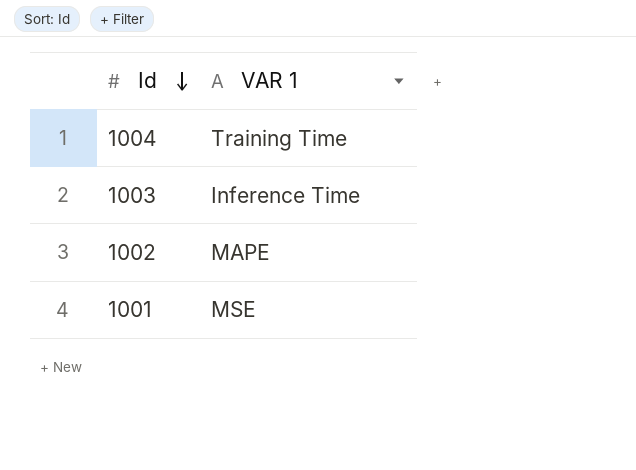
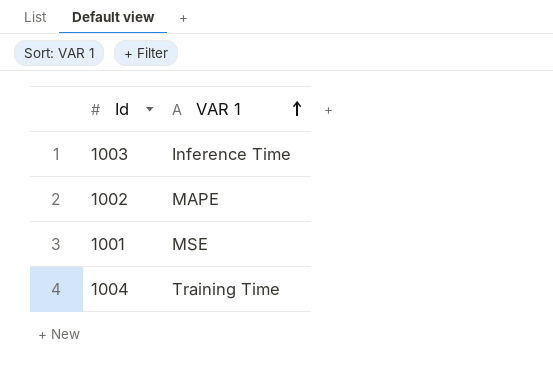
row order: Id descending -> VAR 1 ascending

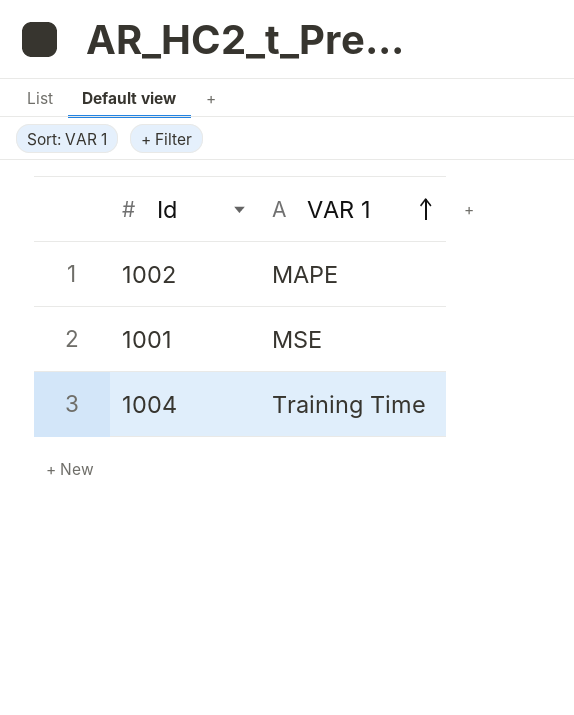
row 1003: Inference Time -> none

